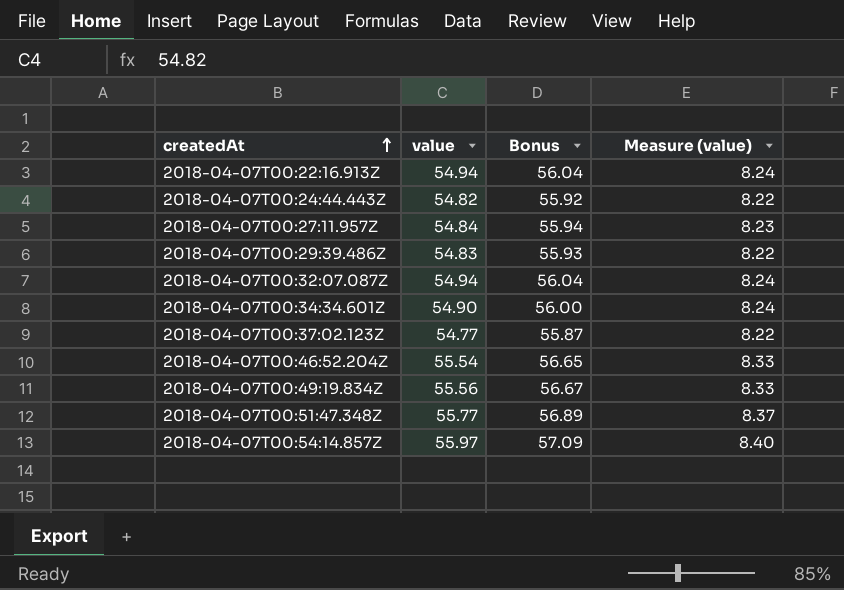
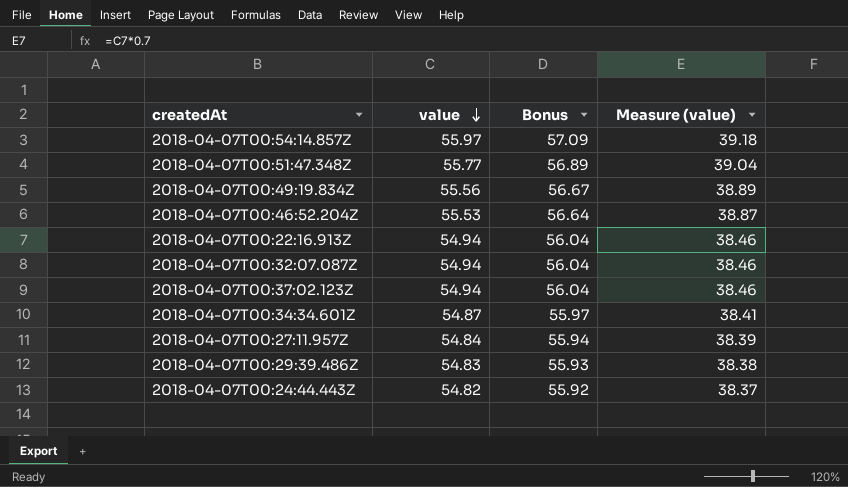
row order: createdAt ascending -> value descending
column Measure (value) | formula: [value] * 0.15 -> [value] * 0.7
2018-04-07T00:46:52.204Z | value: 55.54 -> 55.53
2018-04-07T00:46:52.204Z | Bonus: 56.65 -> 56.64
2018-04-07T00:37:02.123Z | value: 54.77 -> 54.94
2018-04-07T00:37:02.123Z | Bonus: 55.87 -> 56.04
2018-04-07T00:34:34.601Z | value: 54.90 -> 54.87
2018-04-07T00:34:34.601Z | Bonus: 56.00 -> 55.97

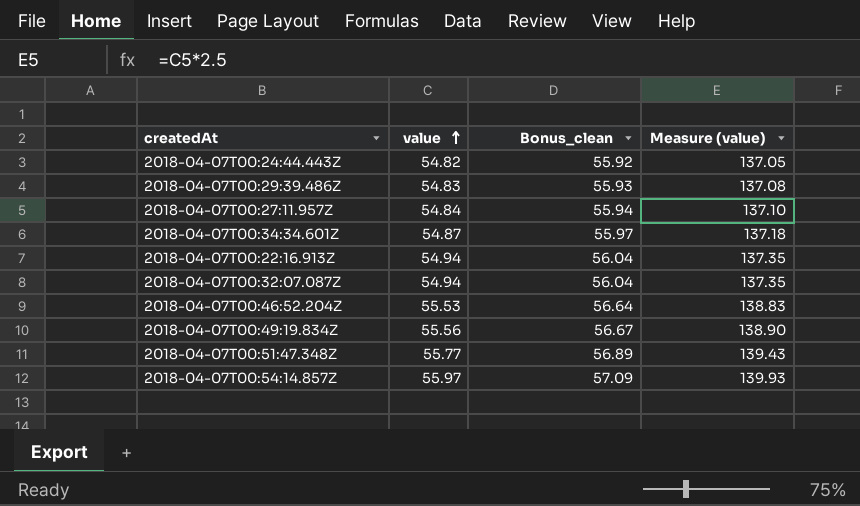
row order: value descending -> value ascending
column name: Bonus -> Bonus_clean
column Measure (value) | formula: [value] * 0.7 -> [value] * 2.5
row 2018-04-07T00:37:02.123Z: 54.94 | 56.04 | 38.46 -> none

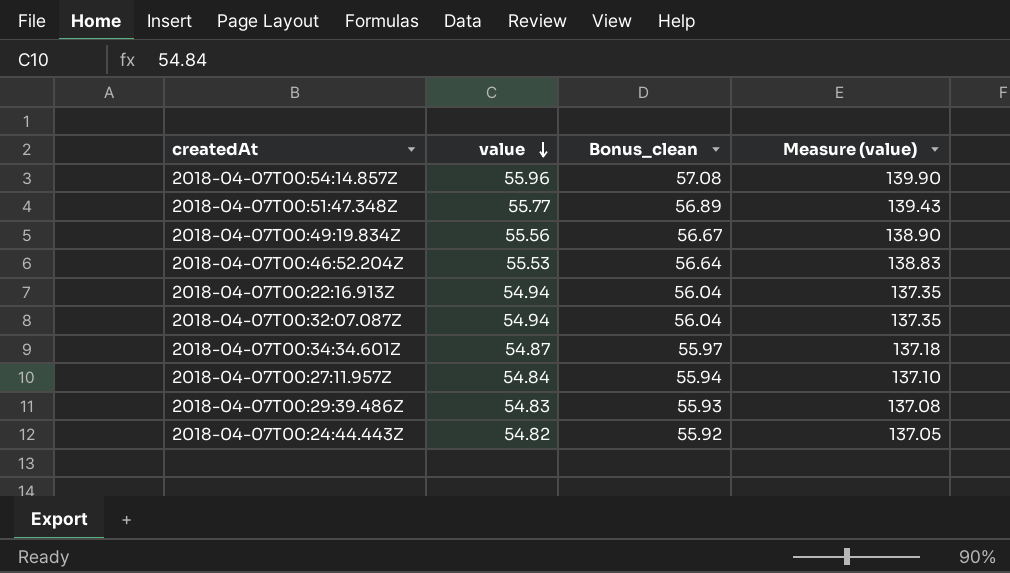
row order: value ascending -> value descending
2018-04-07T00:54:14.857Z | value: 55.97 -> 55.96
2018-04-07T00:54:14.857Z | Bonus_clean: 57.09 -> 57.08
2018-04-07T00:54:14.857Z | Measure (value): 139.93 -> 139.90

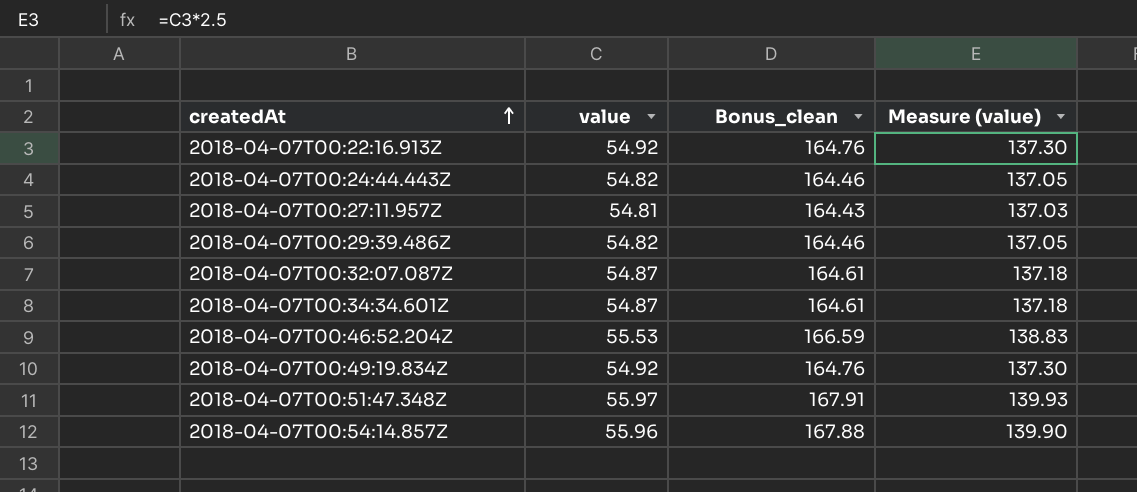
row order: value descending -> createdAt ascending
column Bonus_clean | formula: [value] * 1.02 -> [value] * 3
2018-04-07T00:22:16.913Z | value: 54.94 -> 54.92
2018-04-07T00:22:16.913Z | Measure (value): 137.35 -> 137.30
2018-04-07T00:27:11.957Z | value: 54.84 -> 54.81
2018-04-07T00:27:11.957Z | Measure (value): 137.10 -> 137.03
2018-04-07T00:29:39.486Z | value: 54.83 -> 54.82
2018-04-07T00:29:39.486Z | Measure (value): 137.08 -> 137.05
2018-04-07T00:32:07.087Z | value: 54.94 -> 54.87
2018-04-07T00:32:07.087Z | Measure (value): 137.35 -> 137.18
2018-04-07T00:49:19.834Z | value: 55.56 -> 54.92
2018-04-07T00:49:19.834Z | Measure (value): 138.90 -> 137.30
2018-04-07T00:51:47.348Z | value: 55.77 -> 55.97
2018-04-07T00:51:47.348Z | Measure (value): 139.43 -> 139.93

